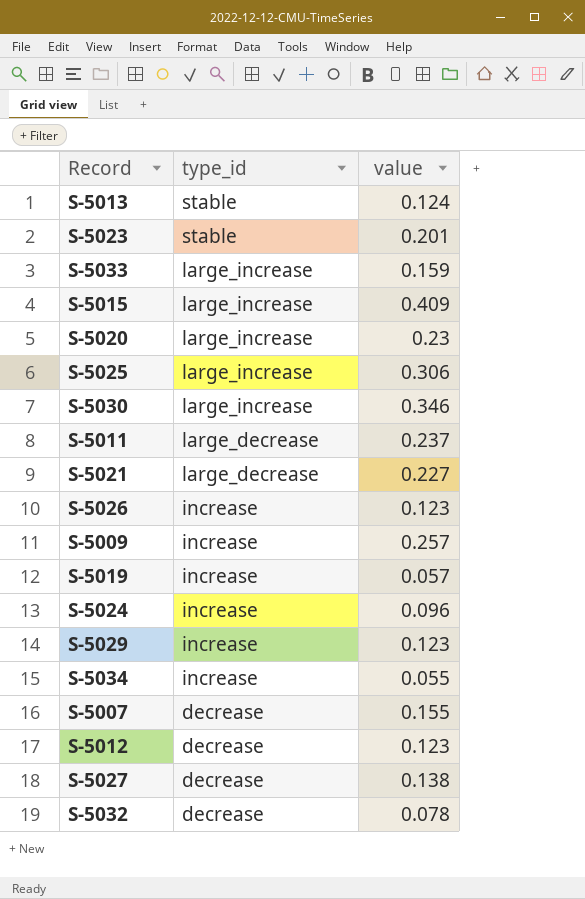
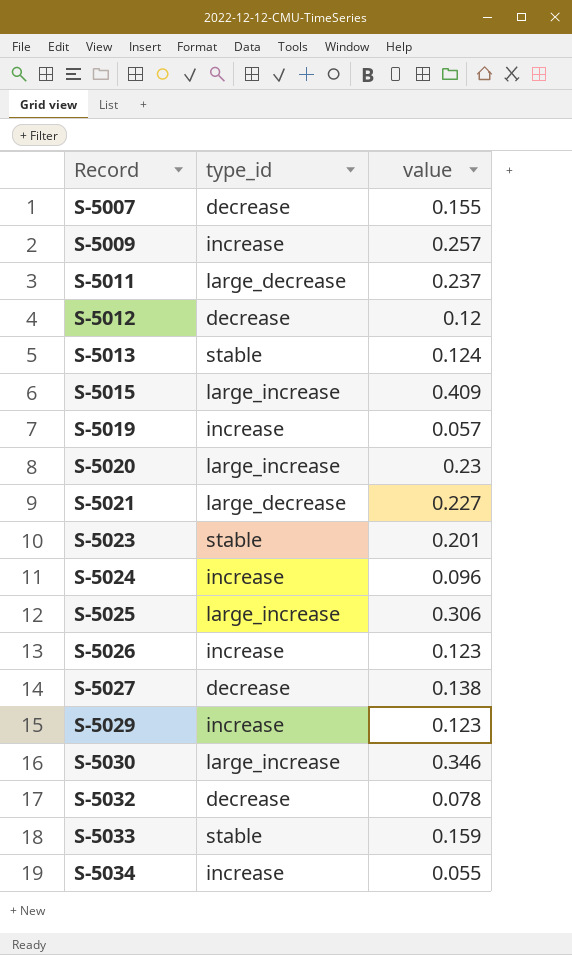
row order: type_id descending -> Record ascending
S-5012 | value: 0.123 -> 0.12
S-5033 | type_id: large_increase -> stable

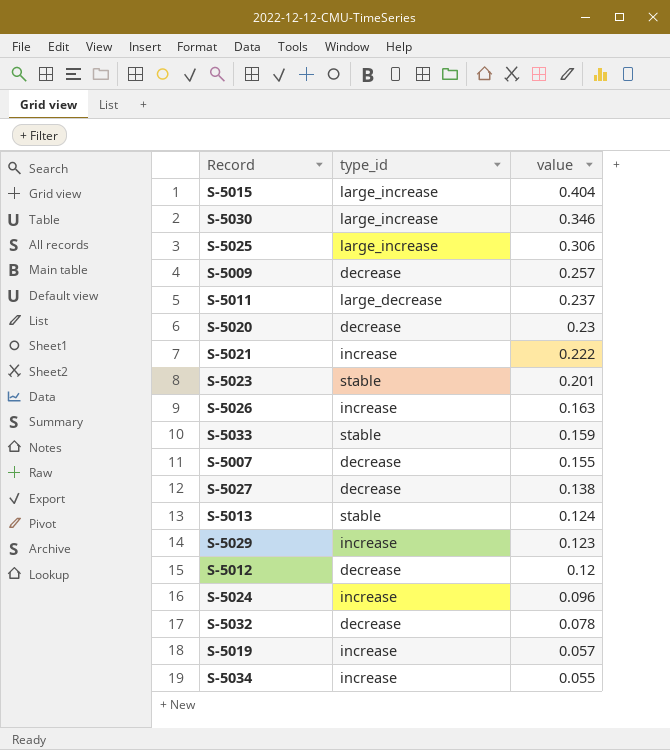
row order: Record ascending -> value descending
S-5015 | value: 0.409 -> 0.404
S-5009 | type_id: increase -> decrease
S-5020 | type_id: large_increase -> decrease
S-5021 | type_id: large_decrease -> increase
S-5021 | value: 0.227 -> 0.222
S-5026 | value: 0.123 -> 0.163

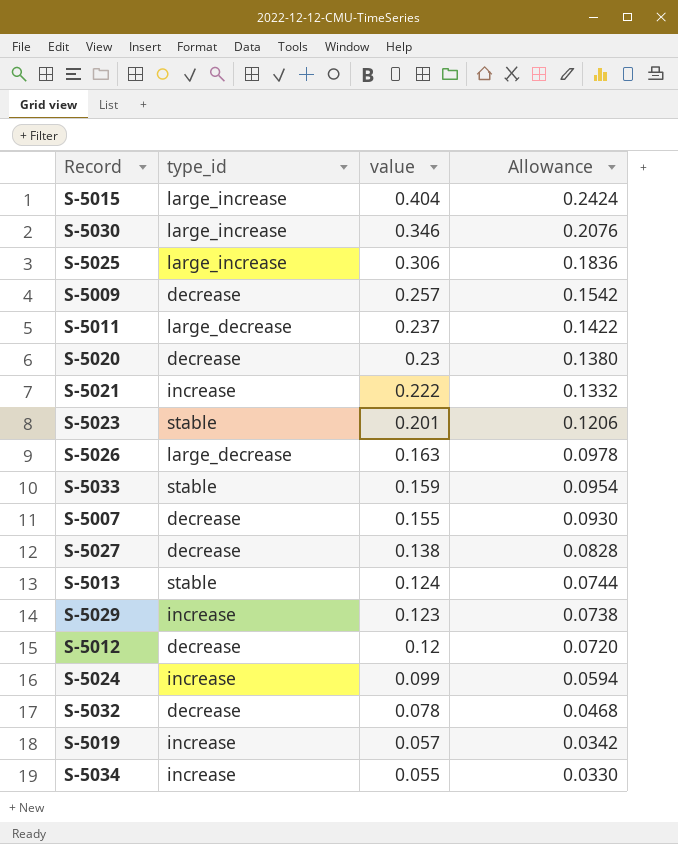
column Allowance | formula: none -> [value] * 0.6
S-5026 | type_id: increase -> large_decrease
S-5024 | value: 0.096 -> 0.099

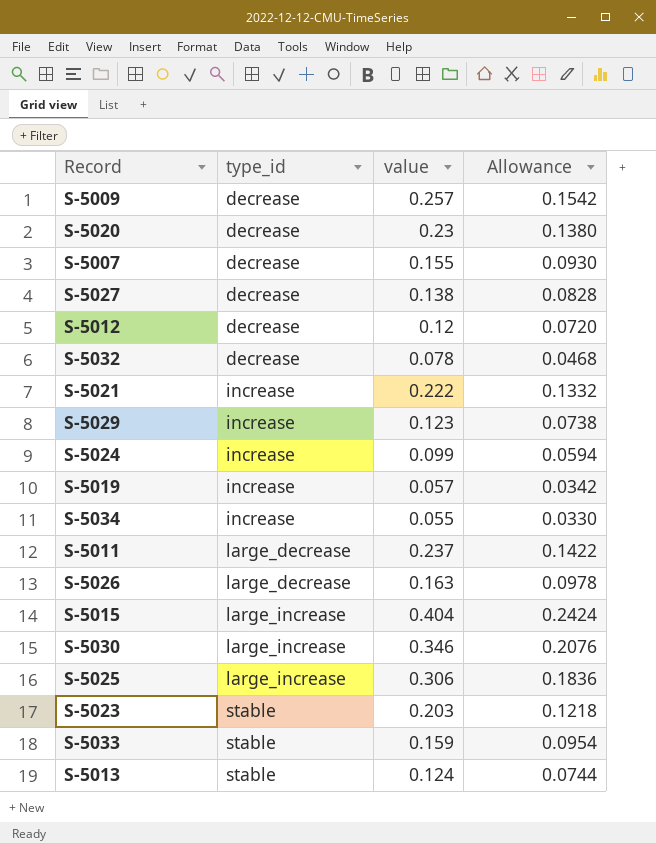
row order: value descending -> type_id ascending
S-5023 | value: 0.201 -> 0.203
S-5023 | Allowance: 0.1206 -> 0.1218

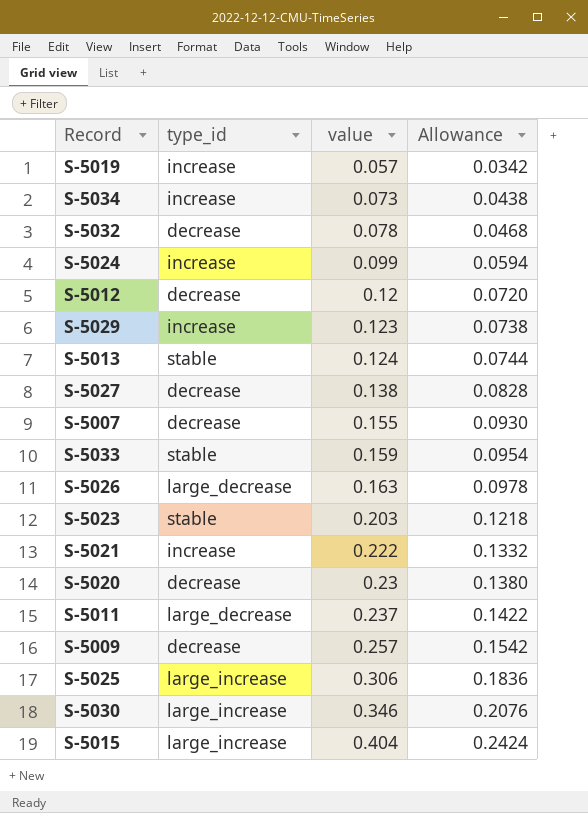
row order: type_id ascending -> value ascending
S-5034 | value: 0.055 -> 0.073
S-5034 | Allowance: 0.0330 -> 0.0438

